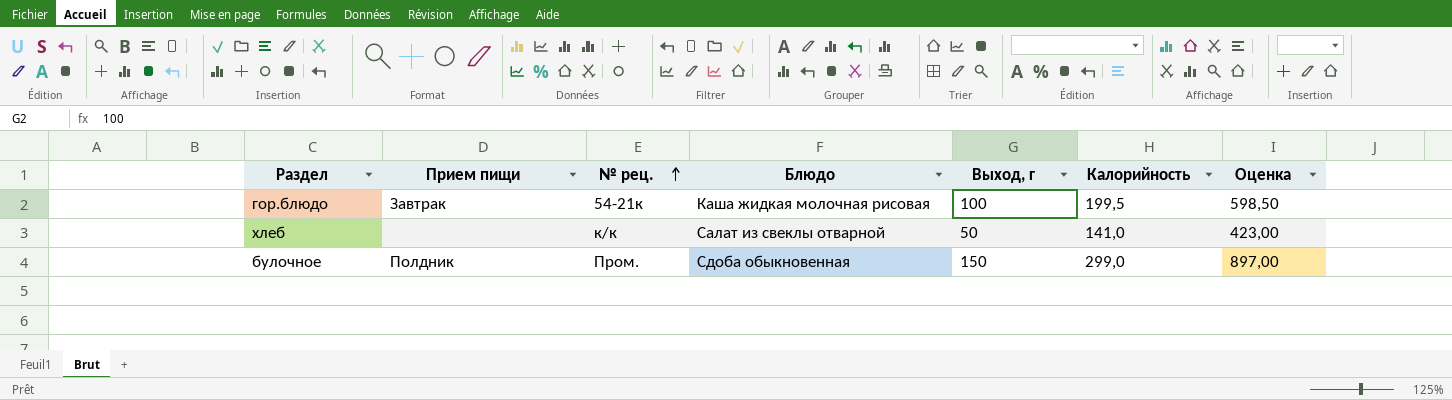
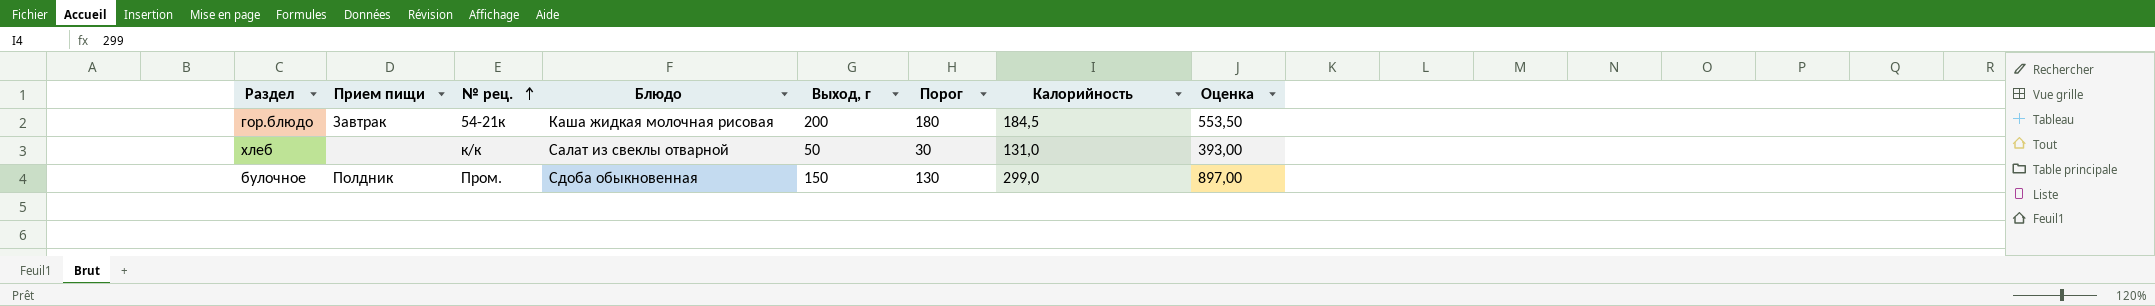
column Порог | formula: none -> [Выход, г] - 20
гор.блюдо | Выход, г: 100 -> 200
гор.блюдо | Калорийность: 199,5 -> 184,5
гор.блюдо | Оценка: 598,50 -> 553,50
хлеб | Калорийность: 141,0 -> 131,0
хлеб | Оценка: 423,00 -> 393,00

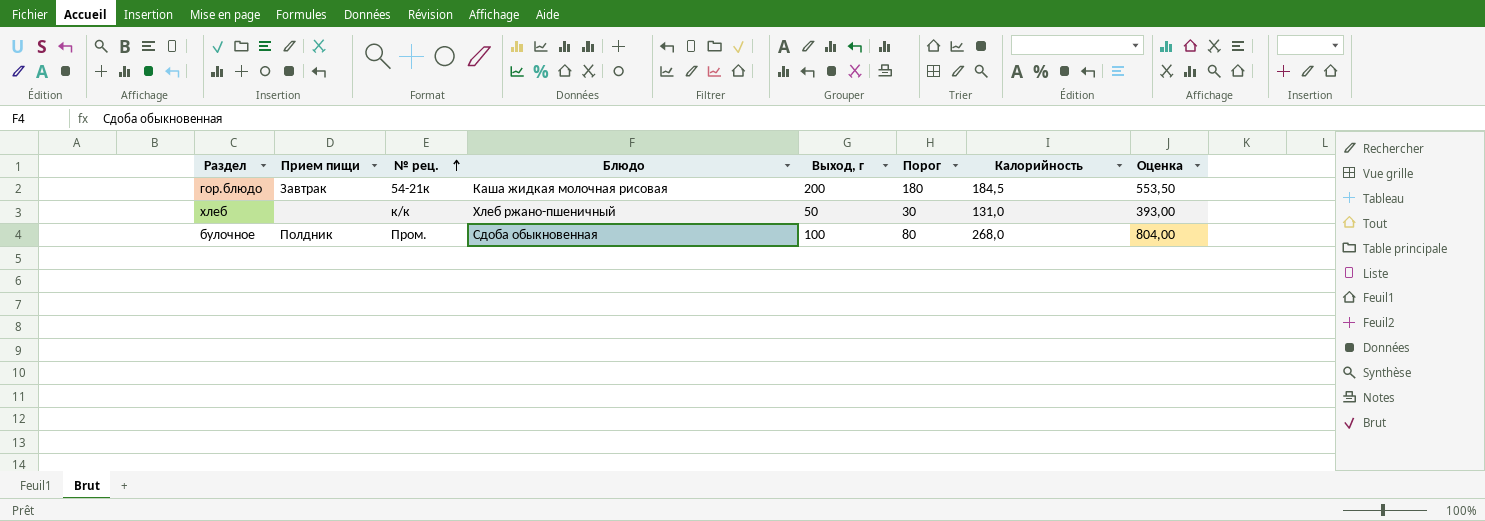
хлеб | Блюдо: Салат из свеклы отварной -> Хлеб ржано-пшеничный
булочное | Выход, г: 150 -> 100
булочное | Порог: 130 -> 80
булочное | Калорийность: 299,0 -> 268,0
булочное | Оценка: 897,00 -> 804,00

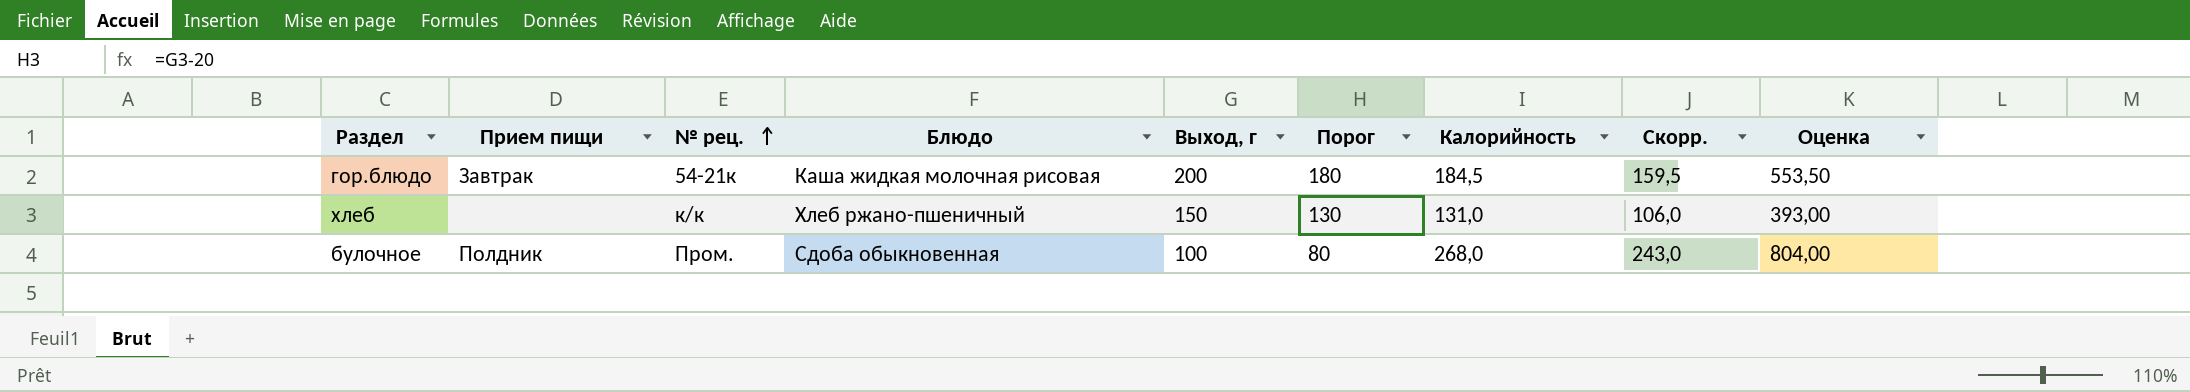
column Скорр. | formula: none -> [Калорийность] - 25
хлеб | Выход, г: 50 -> 150
хлеб | Порог: 30 -> 130

